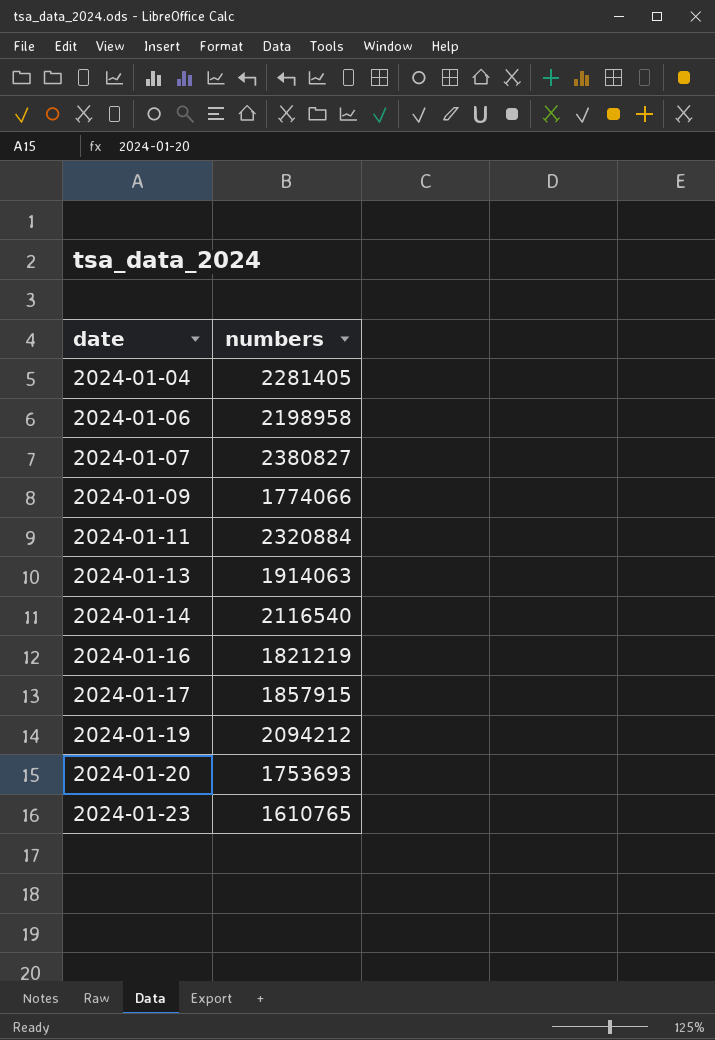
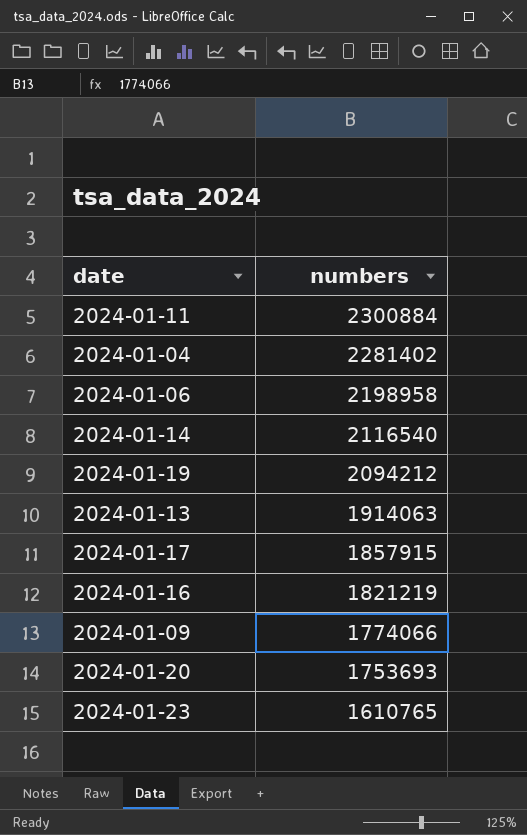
row order: date ascending -> numbers descending
row 2024-01-07: 2380827 -> none
2024-01-11 | numbers: 2320884 -> 2300884
2024-01-04 | numbers: 2281405 -> 2281402

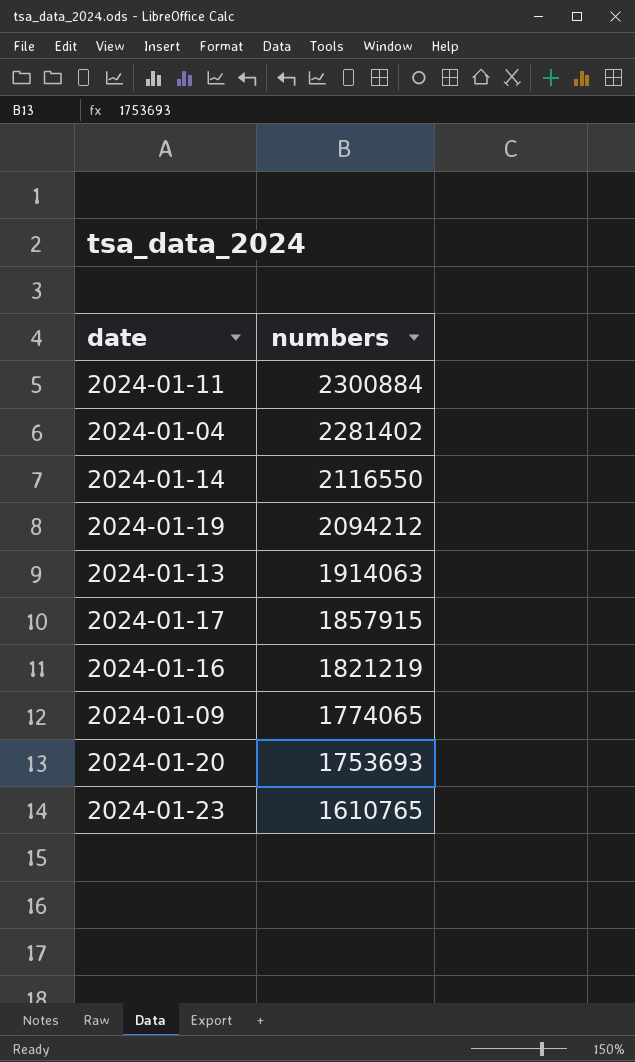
row 2024-01-06: 2198958 -> none
2024-01-14 | numbers: 2116540 -> 2116550
2024-01-09 | numbers: 1774066 -> 1774065

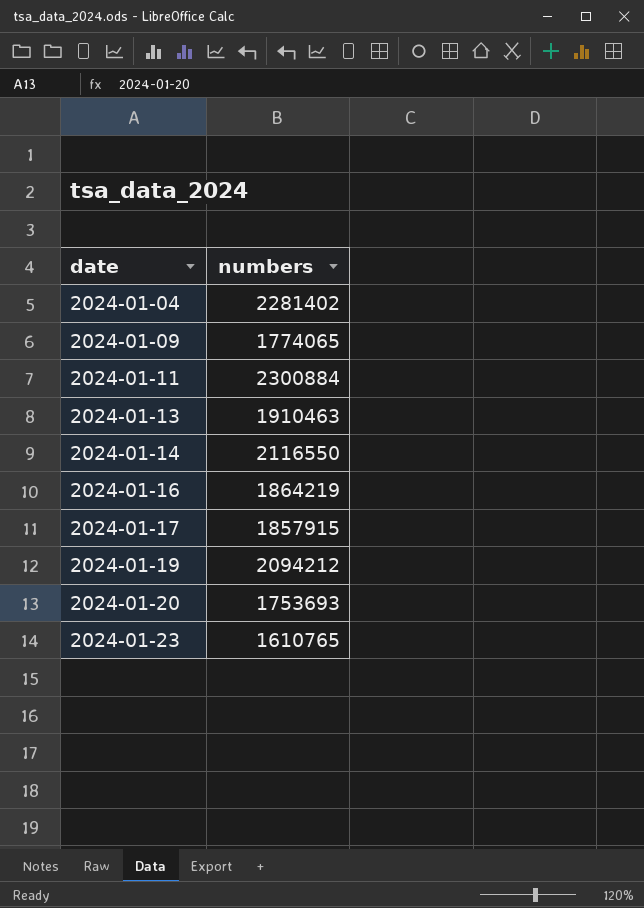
row order: numbers descending -> date ascending
2024-01-13 | numbers: 1914063 -> 1910463
2024-01-16 | numbers: 1821219 -> 1864219

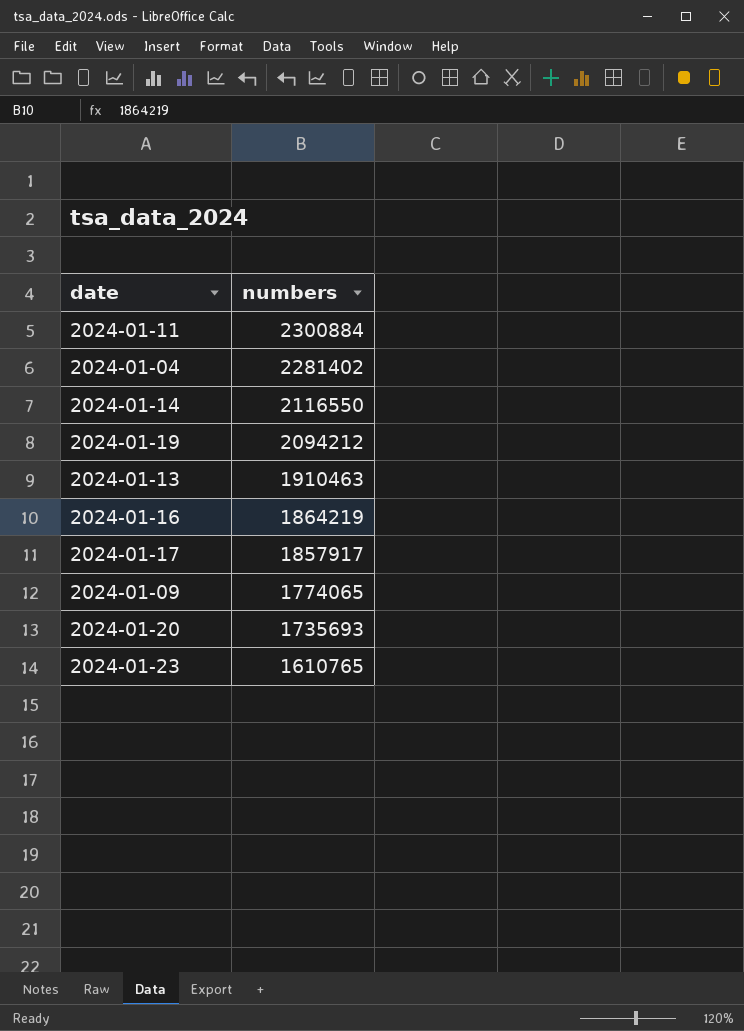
row order: date ascending -> numbers descending
2024-01-17 | numbers: 1857915 -> 1857917
2024-01-20 | numbers: 1753693 -> 1735693

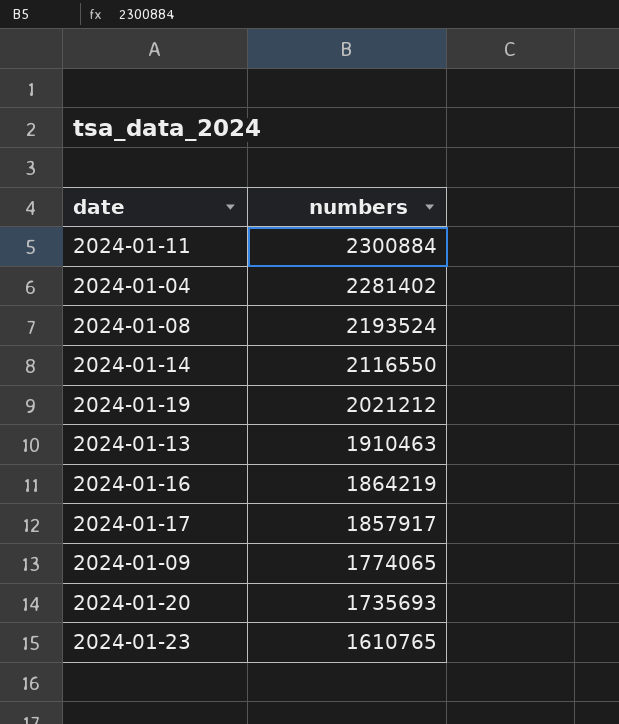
row 2024-01-08: none -> 2193524
2024-01-19 | numbers: 2094212 -> 2021212

